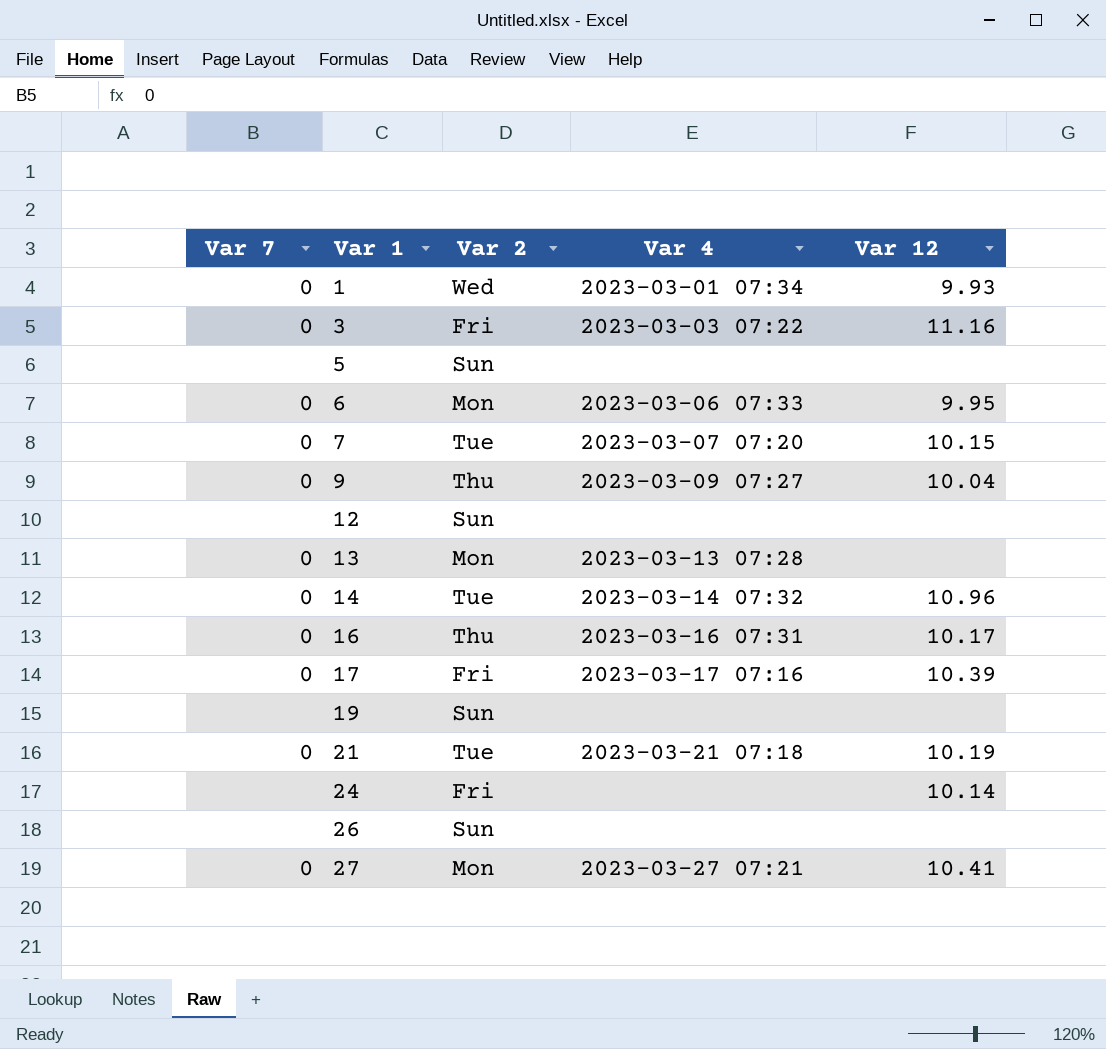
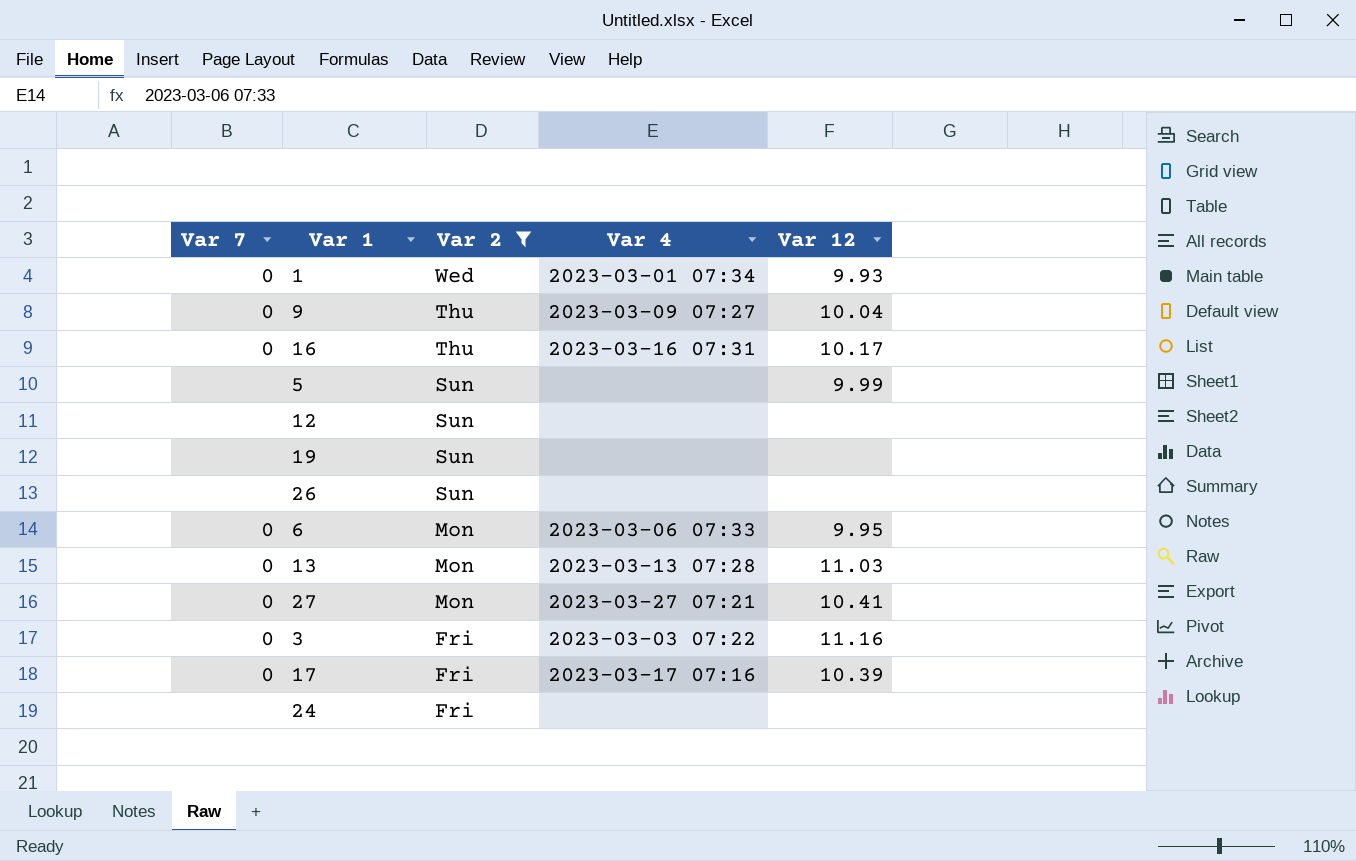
filter: none -> Var 2 != Tue
row order: Var 1 ascending -> Var 2 descending
5 | Var 12: none -> 9.99
13 | Var 12: none -> 11.03
24 | Var 12: 10.14 -> none

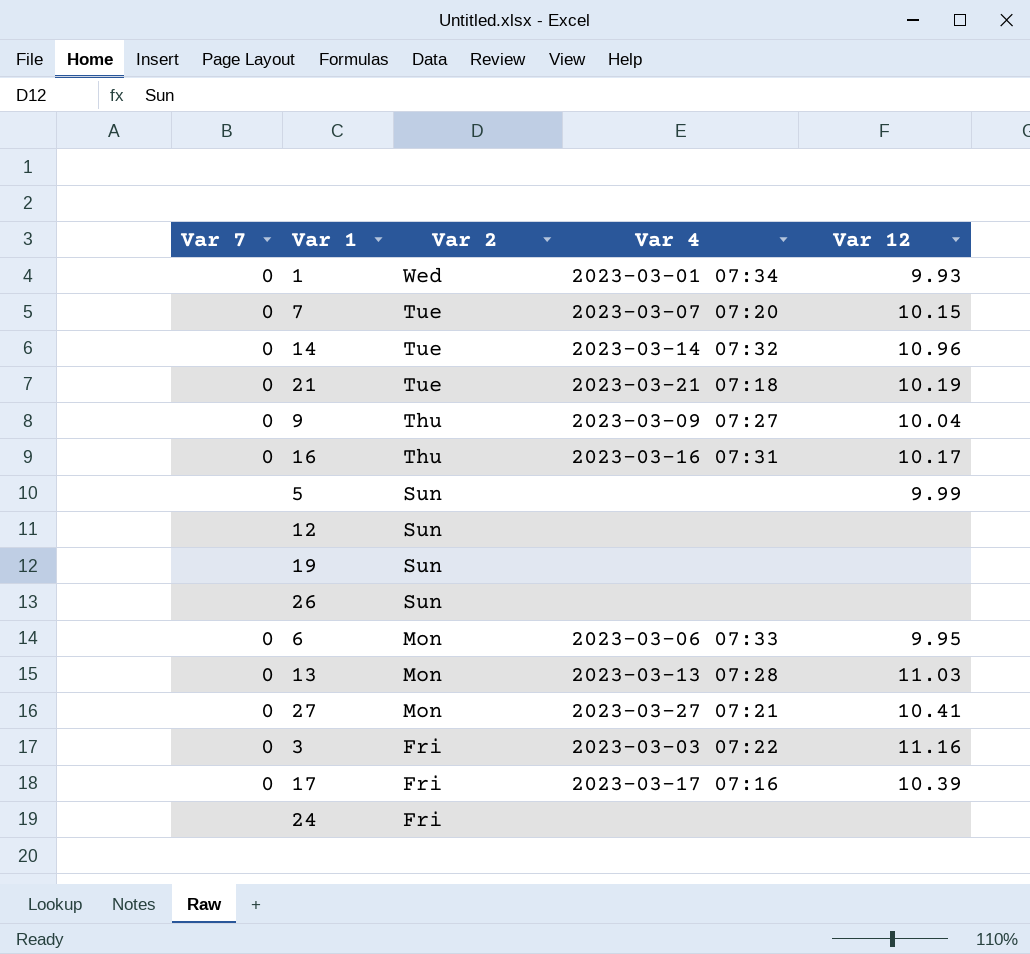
filter: Var 2 != Tue -> none

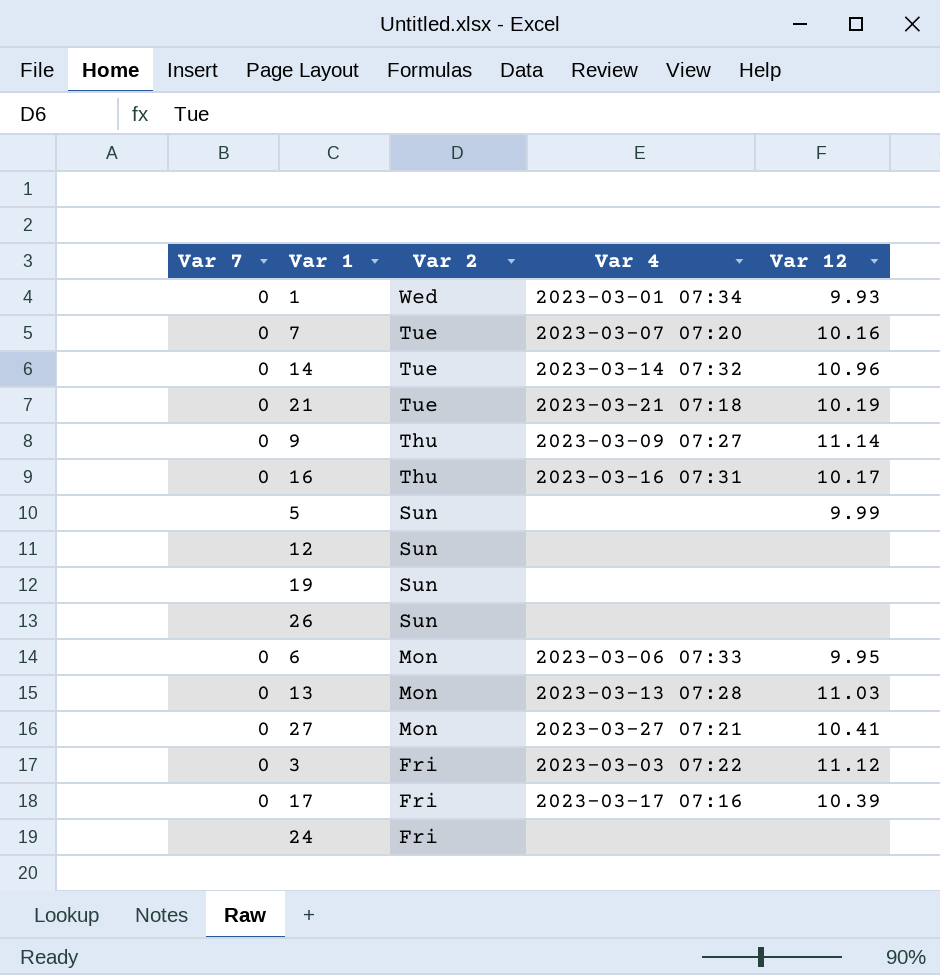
7 | Var 12: 10.15 -> 10.16
9 | Var 12: 10.04 -> 11.14
3 | Var 12: 11.16 -> 11.12

